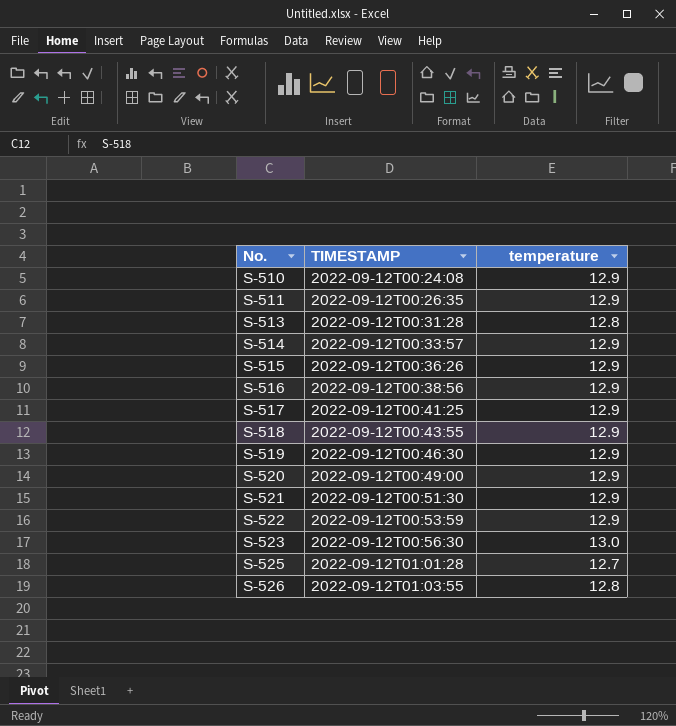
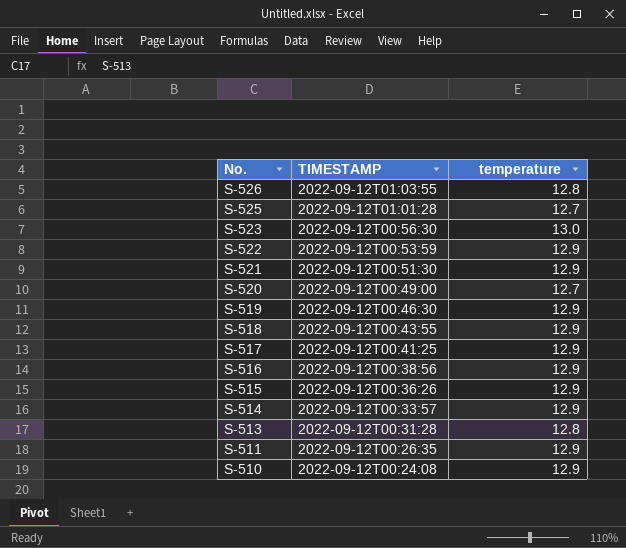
row order: No. ascending -> No. descending
S-520 | temperature: 12.9 -> 12.7

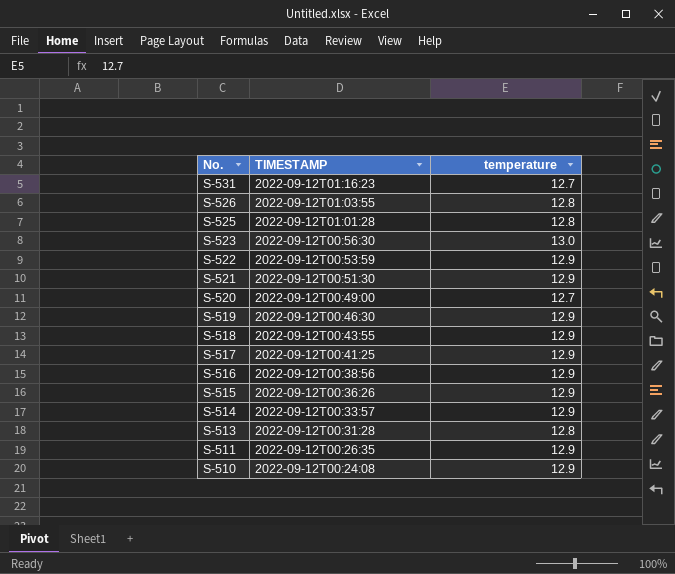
row S-531: none -> 2022-09-12T01:16:23 | 12.7
S-525 | temperature: 12.7 -> 12.8

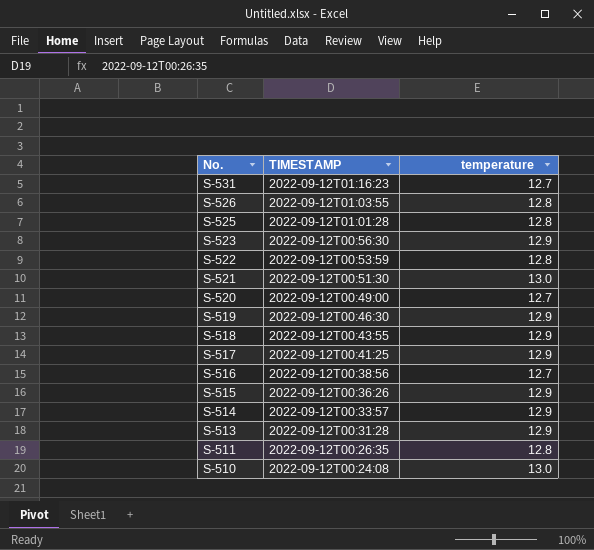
S-523 | temperature: 13.0 -> 12.9
S-522 | temperature: 12.9 -> 12.8
S-521 | temperature: 12.9 -> 13.0
S-516 | temperature: 12.9 -> 12.7
S-513 | temperature: 12.8 -> 12.9
S-511 | temperature: 12.9 -> 12.8
S-510 | temperature: 12.9 -> 13.0

